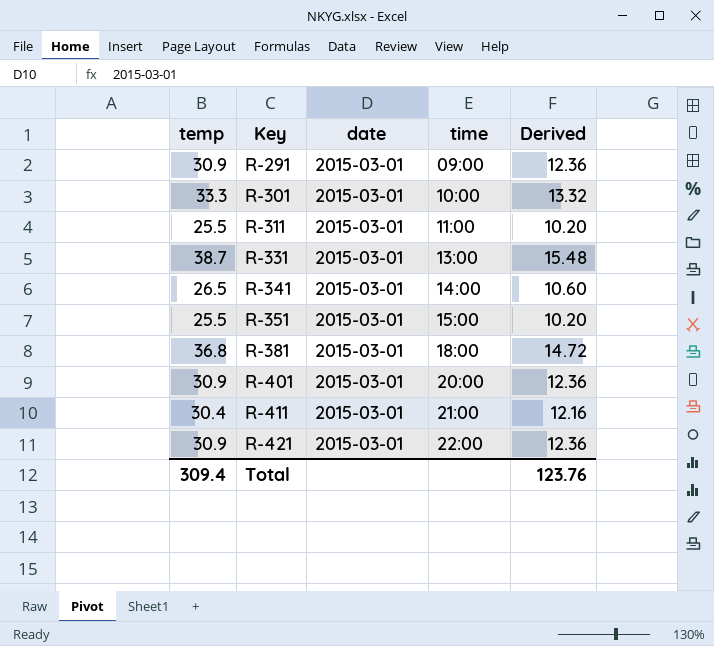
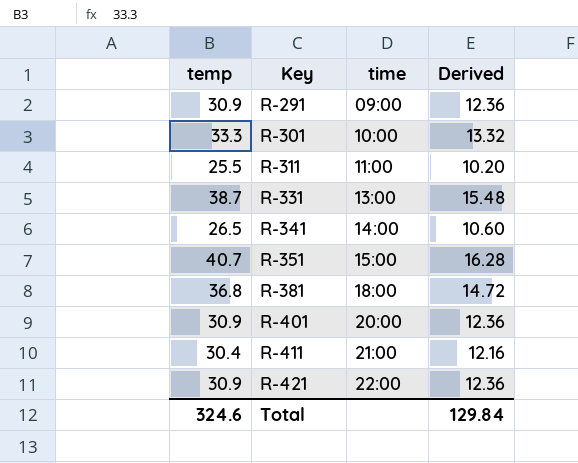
column date | position: 3 -> none
R-351 | temp: 25.5 -> 40.7
R-351 | Derived: 10.20 -> 16.28
Total | temp: 309.4 -> 324.6
Total | Derived: 123.76 -> 129.84

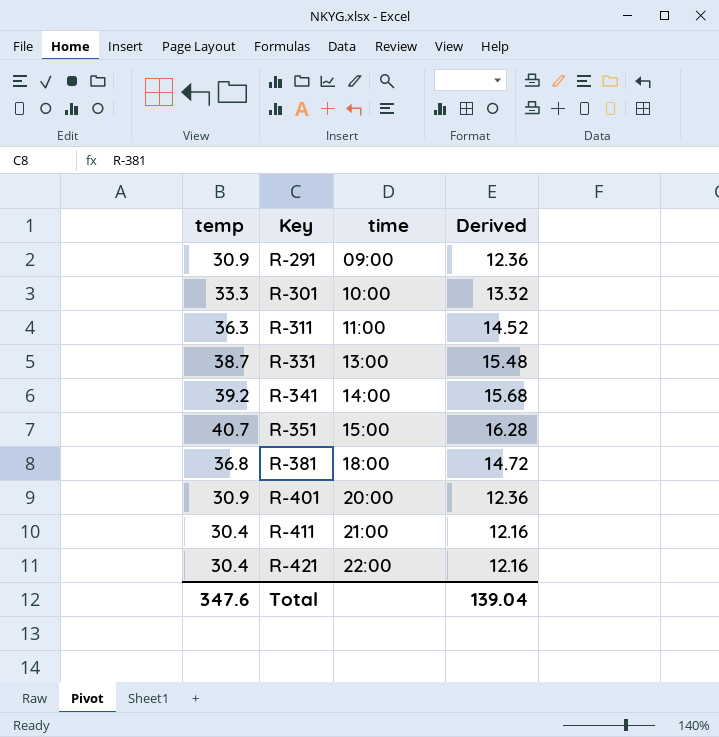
R-311 | temp: 25.5 -> 36.3
R-311 | Derived: 10.20 -> 14.52
R-341 | temp: 26.5 -> 39.2
R-341 | Derived: 10.60 -> 15.68
R-421 | temp: 30.9 -> 30.4
R-421 | Derived: 12.36 -> 12.16
Total | temp: 324.6 -> 347.6
Total | Derived: 129.84 -> 139.04

